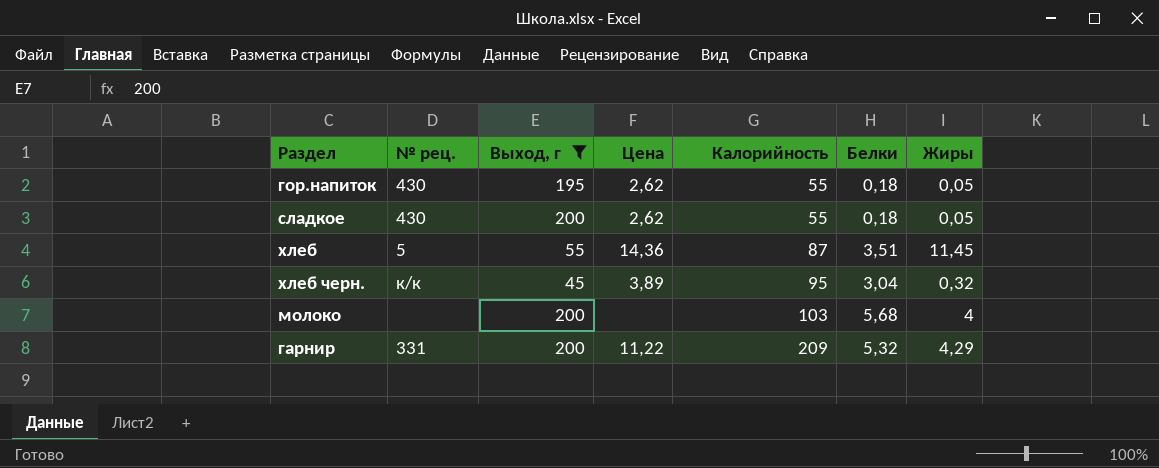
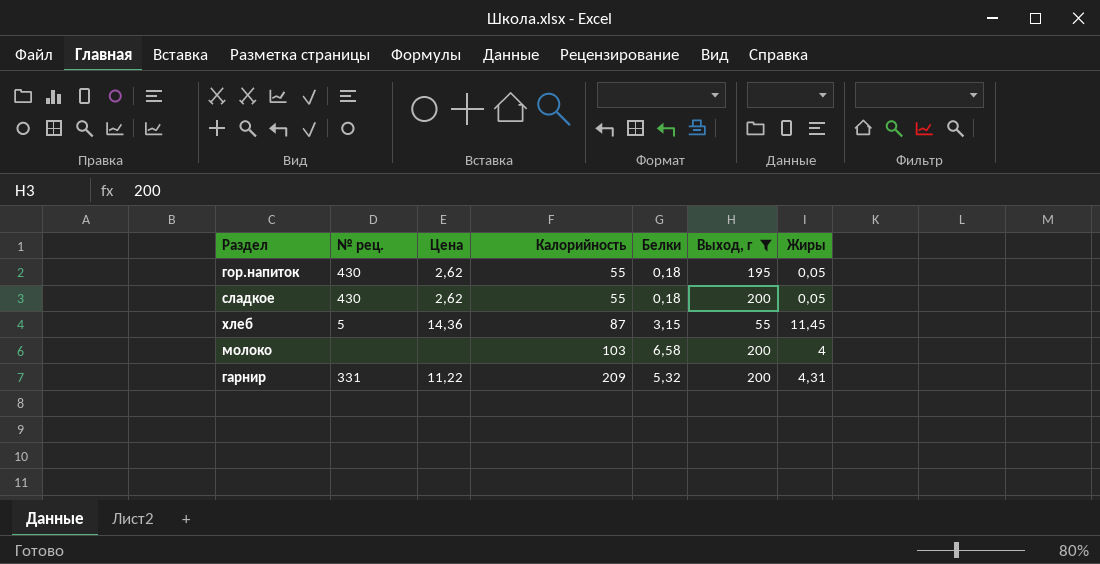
column Выход, г | position: 3 -> 6
row хлеб черн.: к/к | 45 | 3,89 | 95 | 3,04 | 0,32 -> none
хлеб | Белки: 3,51 -> 3,15
молоко | Белки: 5,68 -> 6,58
гарнир | Жиры: 4,29 -> 4,31

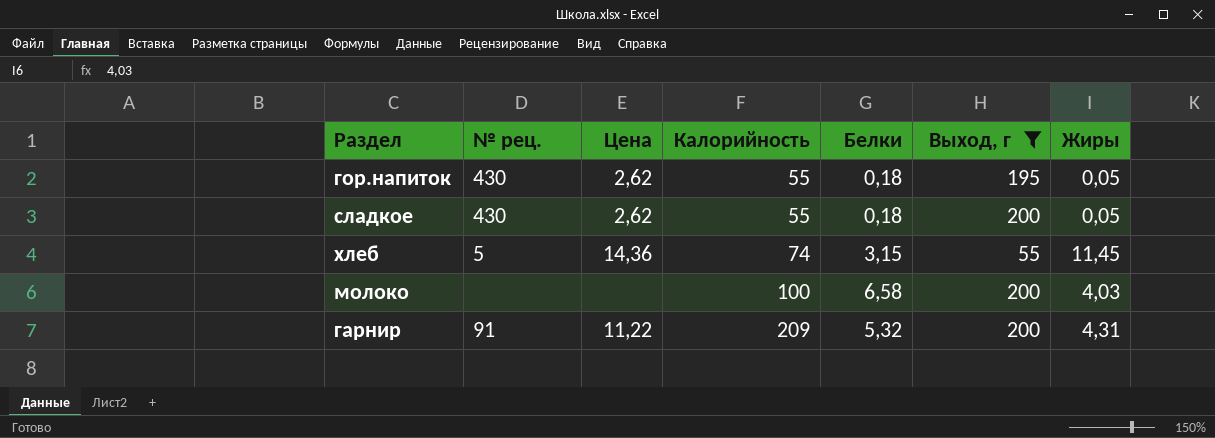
хлеб | Калорийность: 87 -> 74
молоко | Калорийность: 103 -> 100
молоко | Жиры: 4 -> 4,03
гарнир | № рец.: 331 -> 91

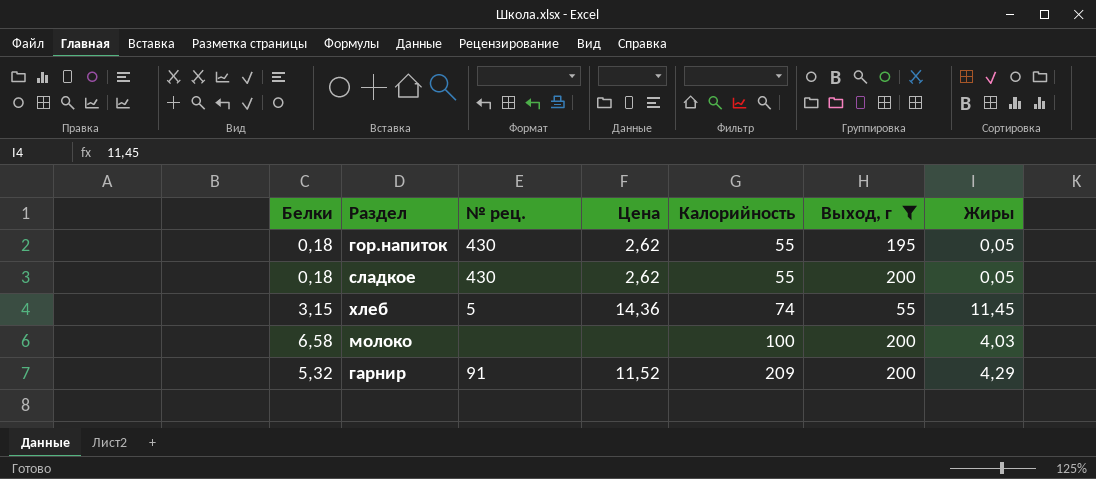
column Белки | position: 5 -> 1
гарнир | Цена: 11,22 -> 11,52
гарнир | Жиры: 4,31 -> 4,29

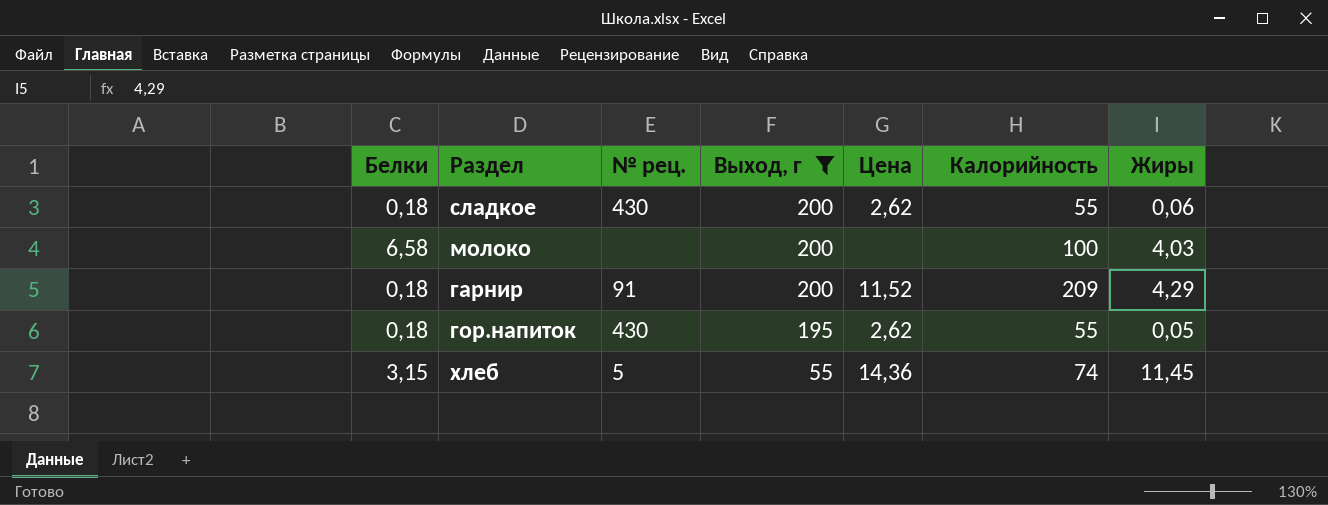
row order: Калорийность ascending -> Выход, г descending
column Выход, г | position: 6 -> 4
сладкое | Жиры: 0,05 -> 0,06
гарнир | Белки: 5,32 -> 0,18

